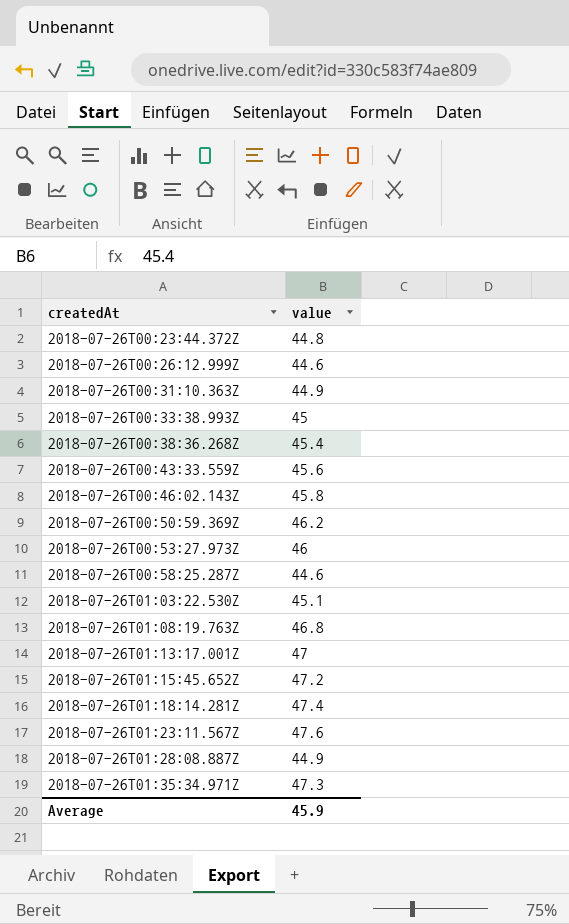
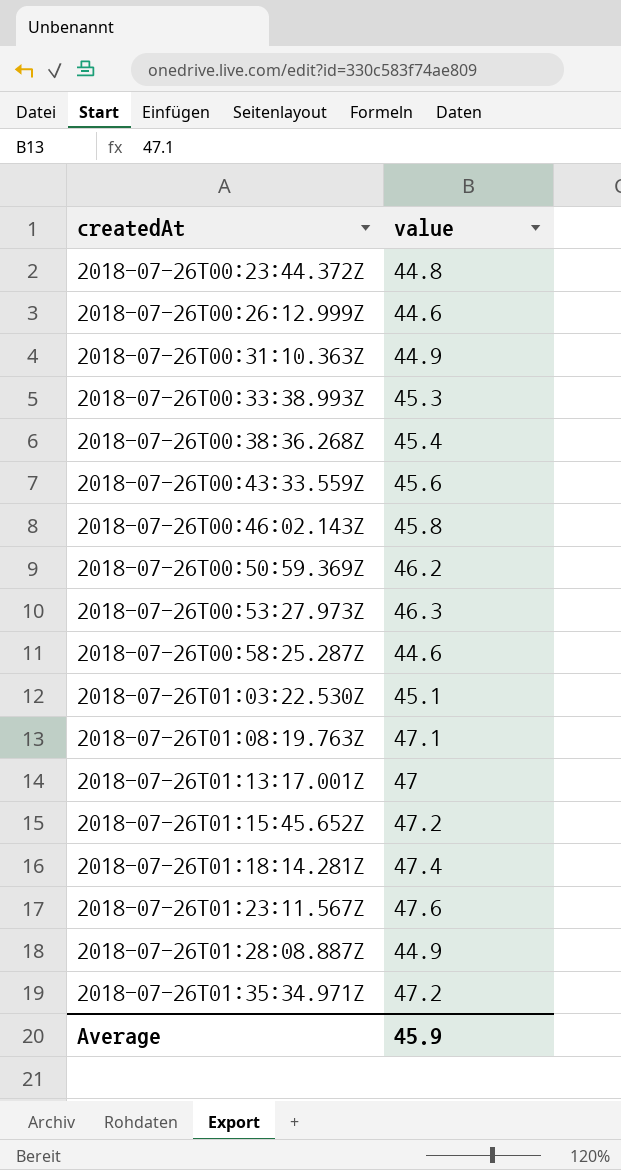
2018-07-26T00:33:38.993Z | value: 45 -> 45.3
2018-07-26T00:53:27.973Z | value: 46 -> 46.3
2018-07-26T01:08:19.763Z | value: 46.8 -> 47.1
2018-07-26T01:35:34.971Z | value: 47.3 -> 47.2

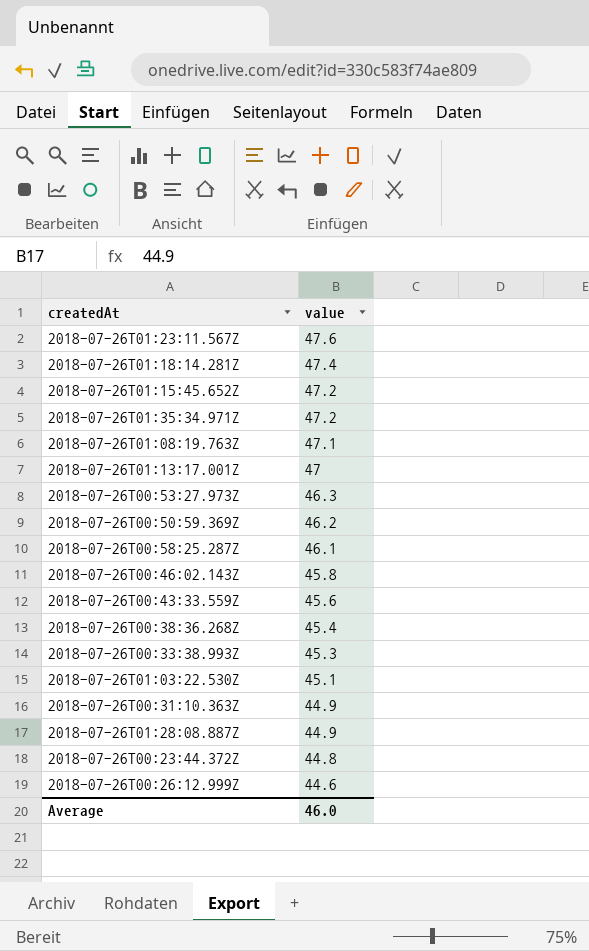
row order: createdAt ascending -> value descending
2018-07-26T00:58:25.287Z | value: 44.6 -> 46.1
Average | value: 45.9 -> 46.0

